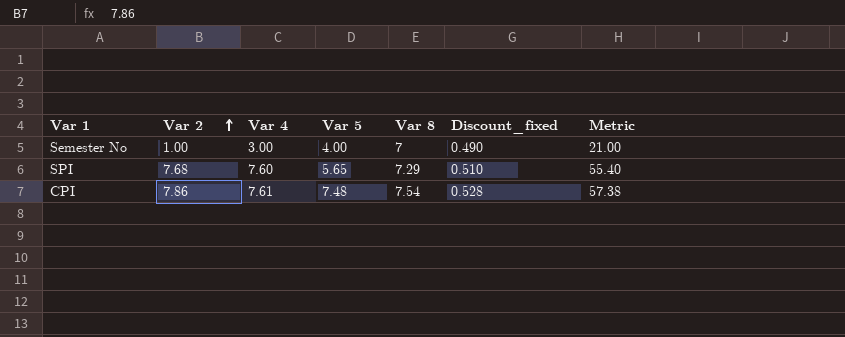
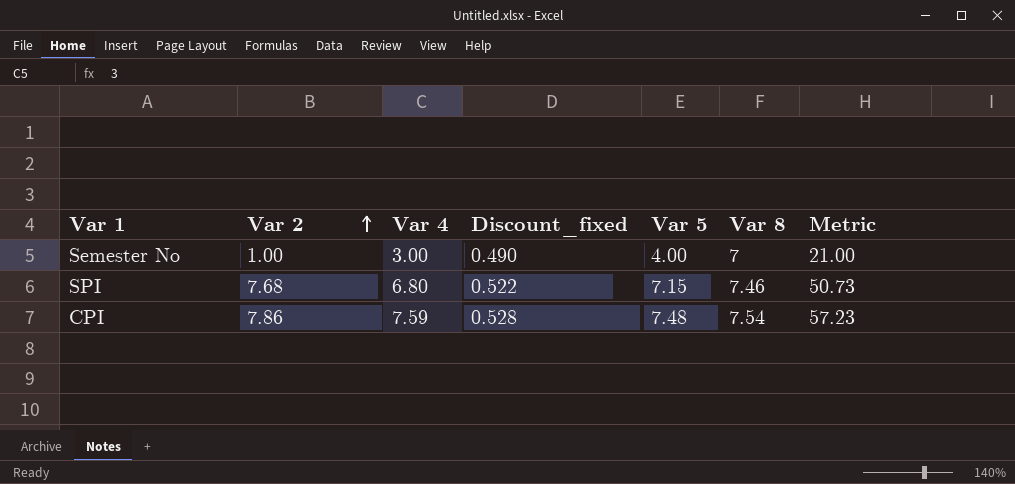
column Discount_fixed | position: 6 -> 4
SPI | Var 4: 7.60 -> 6.80
SPI | Discount_fixed: 0.510 -> 0.522
SPI | Var 5: 5.65 -> 7.15
SPI | Var 8: 7.29 -> 7.46
SPI | Metric: 55.40 -> 50.73
CPI | Var 4: 7.61 -> 7.59
CPI | Metric: 57.38 -> 57.23

